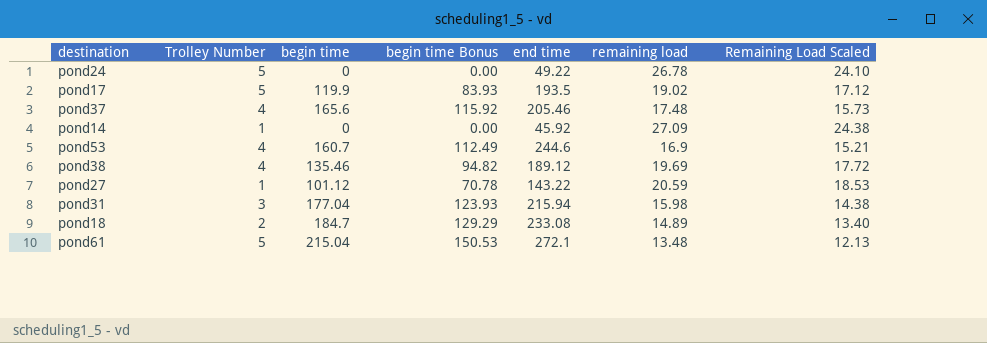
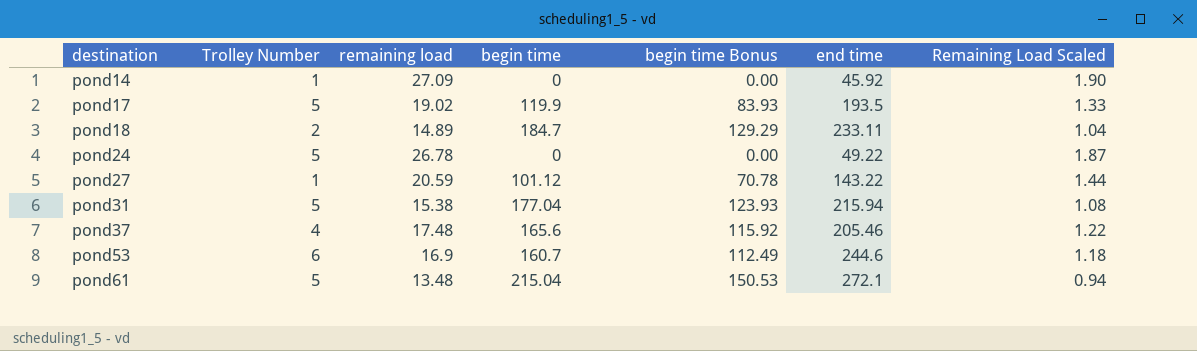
row order: none -> destination ascending
column remaining load | position: 6 -> 3
column Remaining Load Scaled | formula: [remaining load] * 0.9 -> [remaining load] * 0.07
row pond38: 4 | 135.46 | 94.82 | 189.12 | 19.69 | 17.72 -> none
pond18 | end time: 233.08 -> 233.11
pond31 | Trolley Number: 3 -> 5
pond31 | remaining load: 15.98 -> 15.38
pond53 | Trolley Number: 4 -> 6

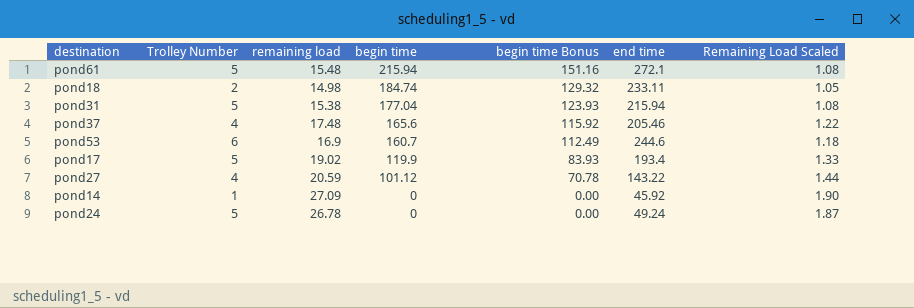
row order: destination ascending -> begin time descending
pond61 | remaining load: 13.48 -> 15.48
pond61 | begin time: 215.04 -> 215.94
pond61 | begin time Bonus: 150.53 -> 151.16
pond61 | Remaining Load Scaled: 0.94 -> 1.08
pond18 | remaining load: 14.89 -> 14.98
pond18 | begin time: 184.7 -> 184.74
pond18 | begin time Bonus: 129.29 -> 129.32
pond18 | Remaining Load Scaled: 1.04 -> 1.05
pond17 | end time: 193.5 -> 193.4
pond27 | Trolley Number: 1 -> 4
pond24 | end time: 49.22 -> 49.24

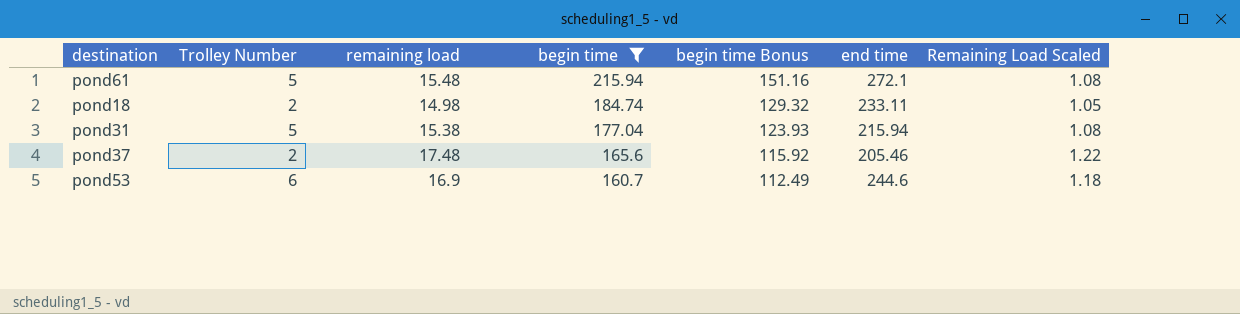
filter: none -> begin time >= 160.7
pond37 | Trolley Number: 4 -> 2

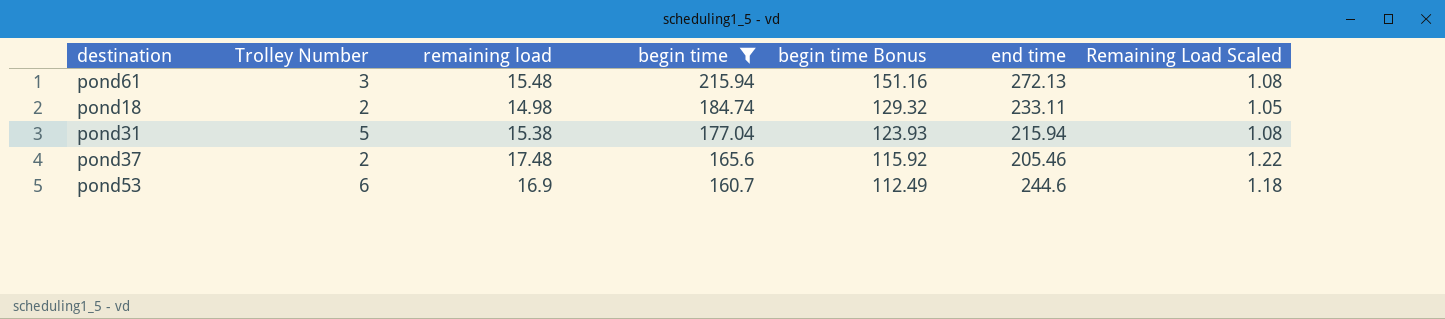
pond61 | Trolley Number: 5 -> 3
pond61 | end time: 272.1 -> 272.13

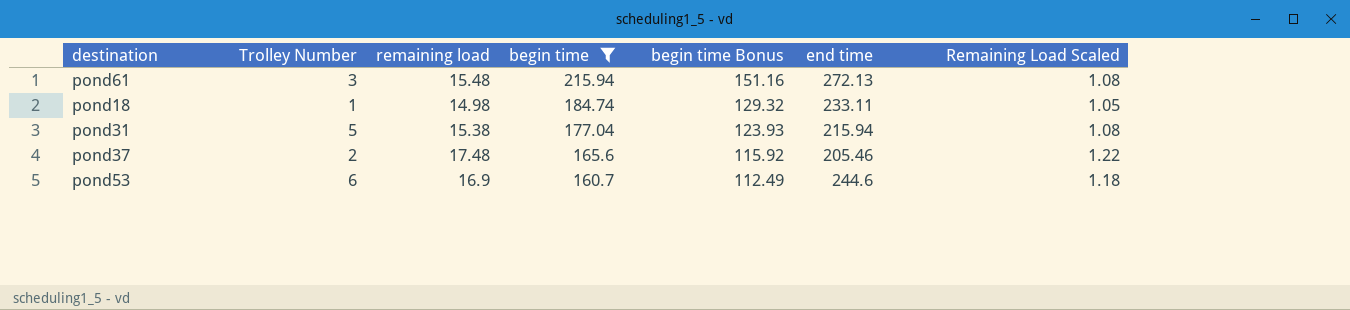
pond18 | Trolley Number: 2 -> 1

